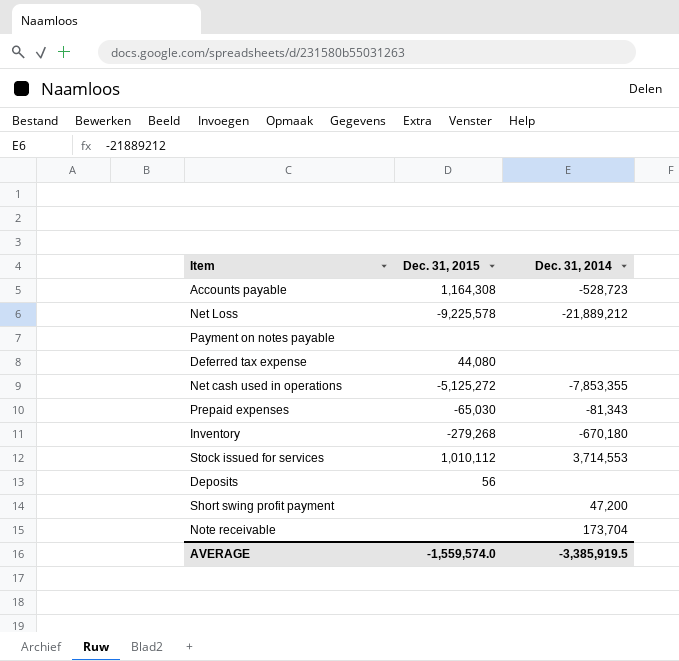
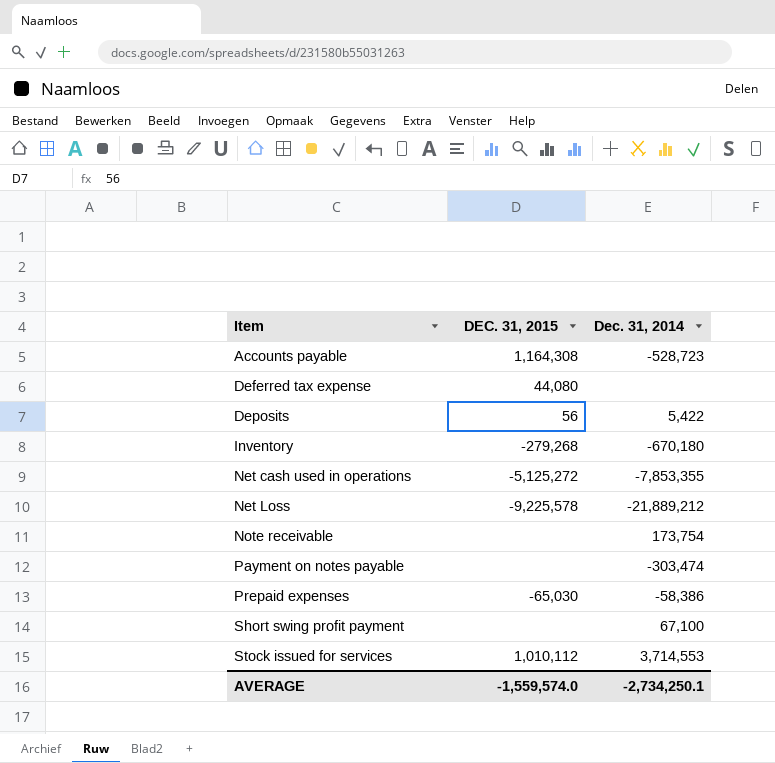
row order: none -> Item ascending
column name: Dec. 31, 2015 -> DEC. 31, 2015
Deposits | Dec. 31, 2014: none -> 5,422
Note receivable | Dec. 31, 2014: 173,704 -> 173,754
Payment on notes payable | Dec. 31, 2014: none -> -303,474
Prepaid expenses | Dec. 31, 2014: -81,343 -> -58,386
Short swing profit payment | Dec. 31, 2014: 47,200 -> 67,100
AVERAGE | Dec. 31, 2014: -3,385,919.5 -> -2,734,250.1

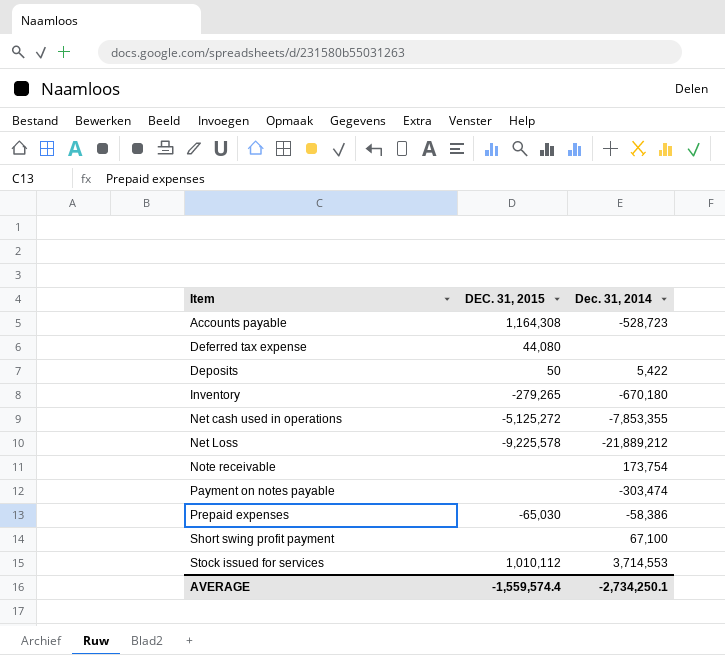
Deposits | DEC. 31, 2015: 56 -> 50
Inventory | DEC. 31, 2015: -279,268 -> -279,265
AVERAGE | DEC. 31, 2015: -1,559,574.0 -> -1,559,574.4

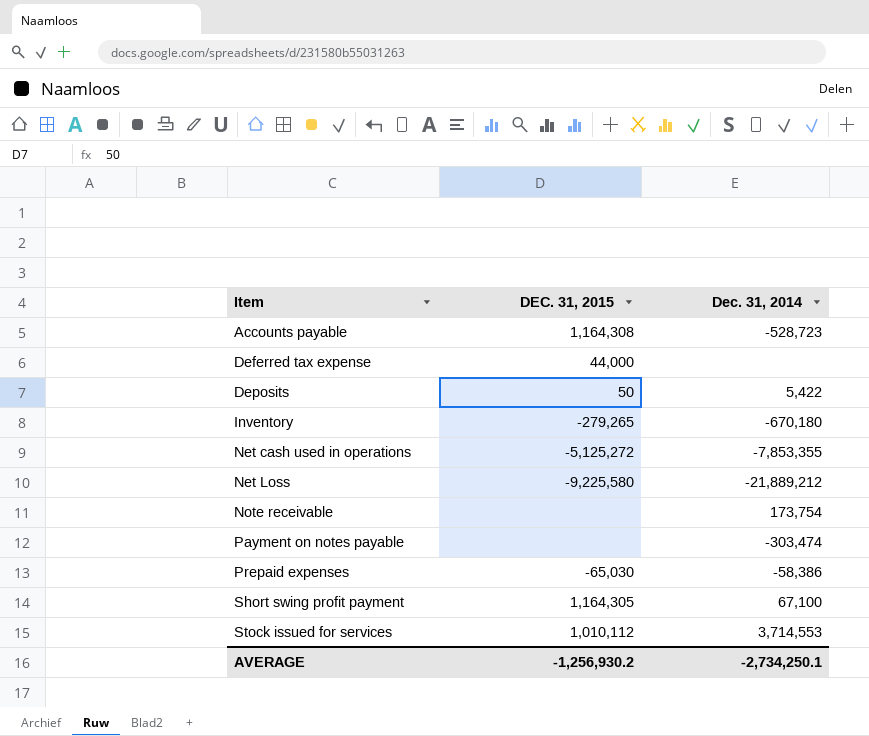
Deferred tax expense | DEC. 31, 2015: 44,080 -> 44,000
Net Loss | DEC. 31, 2015: -9,225,578 -> -9,225,580
Short swing profit payment | DEC. 31, 2015: none -> 1,164,305
AVERAGE | DEC. 31, 2015: -1,559,574.4 -> -1,256,930.2

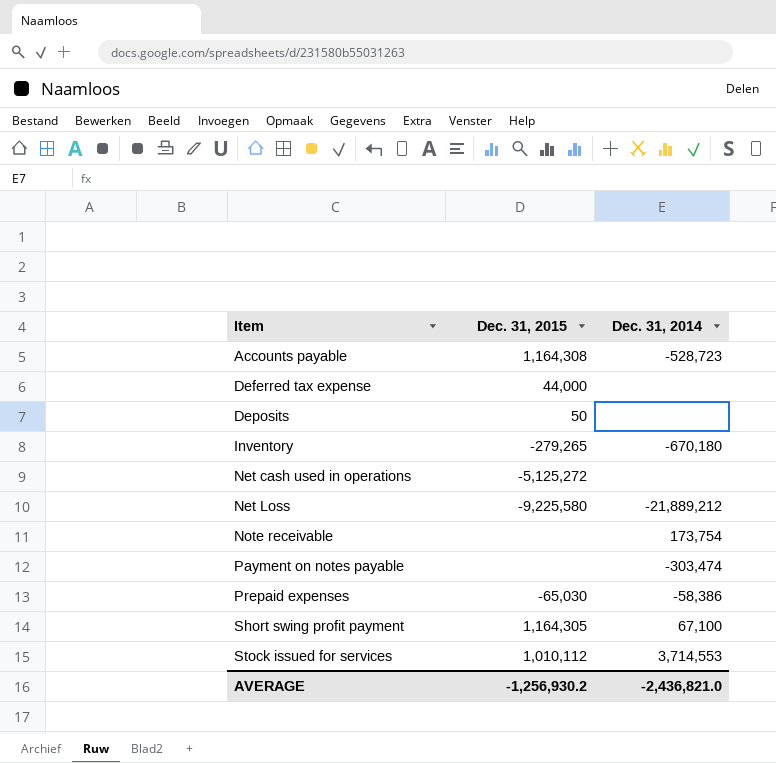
column name: DEC. 31, 2015 -> Dec. 31, 2015
Deposits | Dec. 31, 2014: 5,422 -> none
Net cash used in operations | Dec. 31, 2014: -7,853,355 -> none
AVERAGE | Dec. 31, 2014: -2,734,250.1 -> -2,436,821.0

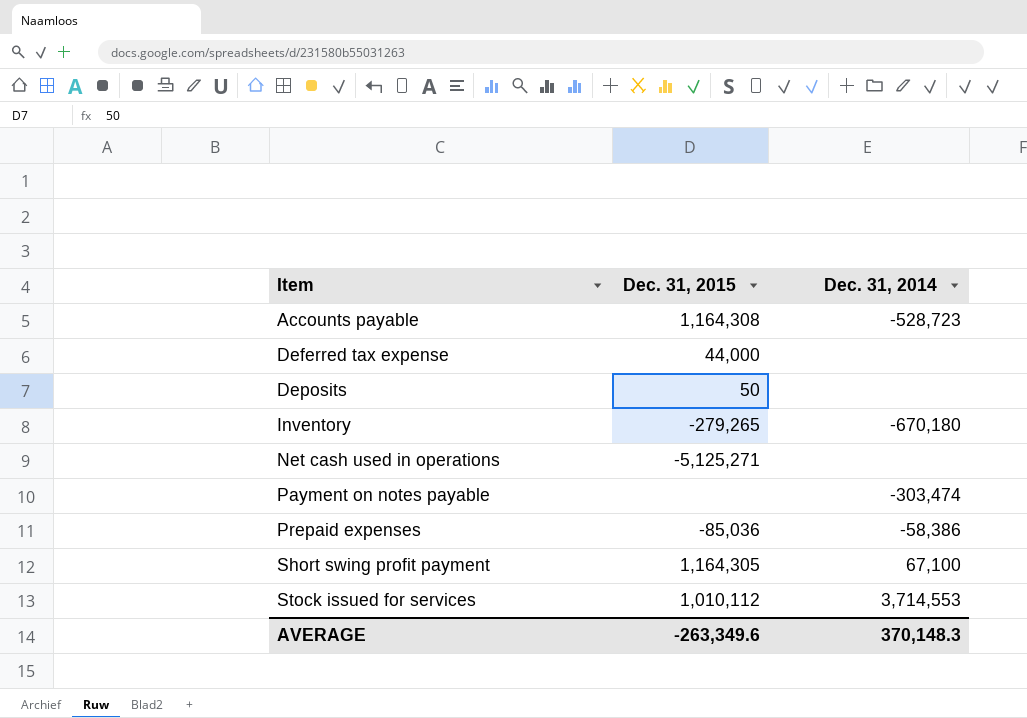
row Net Loss: -9,225,580 | -21,889,212 -> none
row Note receivable: none | 173,754 -> none
Net cash used in operations | Dec. 31, 2015: -5,125,272 -> -5,125,271
Prepaid expenses | Dec. 31, 2015: -65,030 -> -85,036
AVERAGE | Dec. 31, 2015: -1,256,930.2 -> -263,349.6
AVERAGE | Dec. 31, 2014: -2,436,821.0 -> 370,148.3

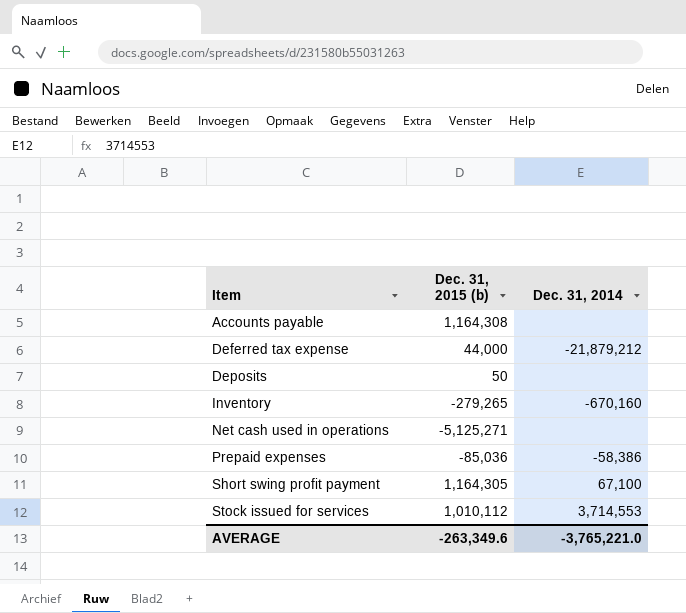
column name: Dec. 31, 2015 -> Dec. 31, 2015 (b)
row Payment on notes payable: none | -303,474 -> none
Accounts payable | Dec. 31, 2014: -528,723 -> none
Deferred tax expense | Dec. 31, 2014: none -> -21,879,212
Inventory | Dec. 31, 2014: -670,180 -> -670,160
AVERAGE | Dec. 31, 2014: 370,148.3 -> -3,765,221.0

